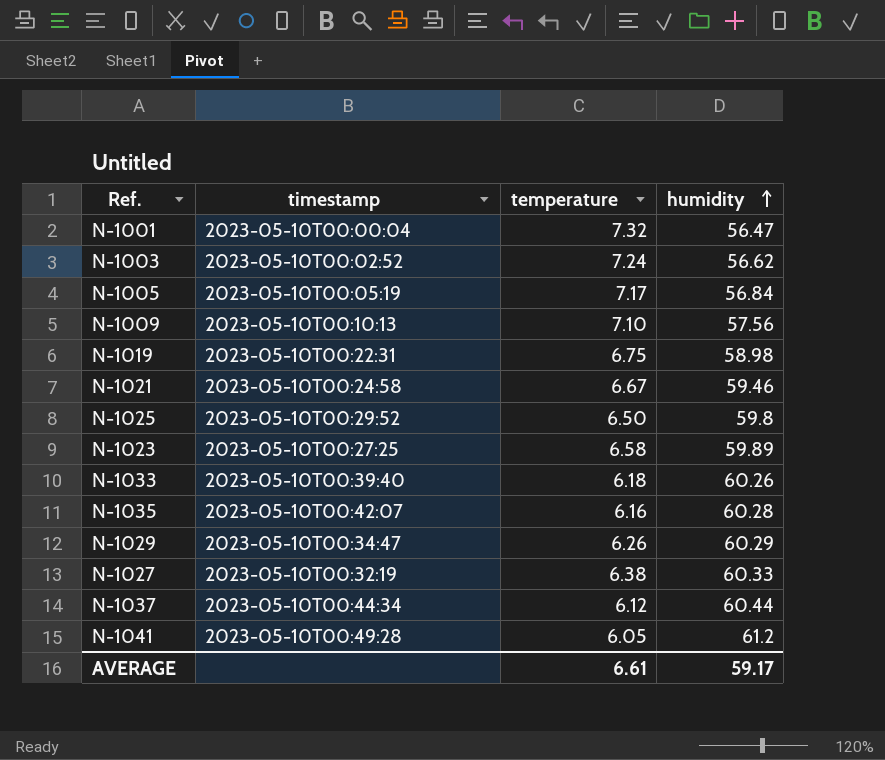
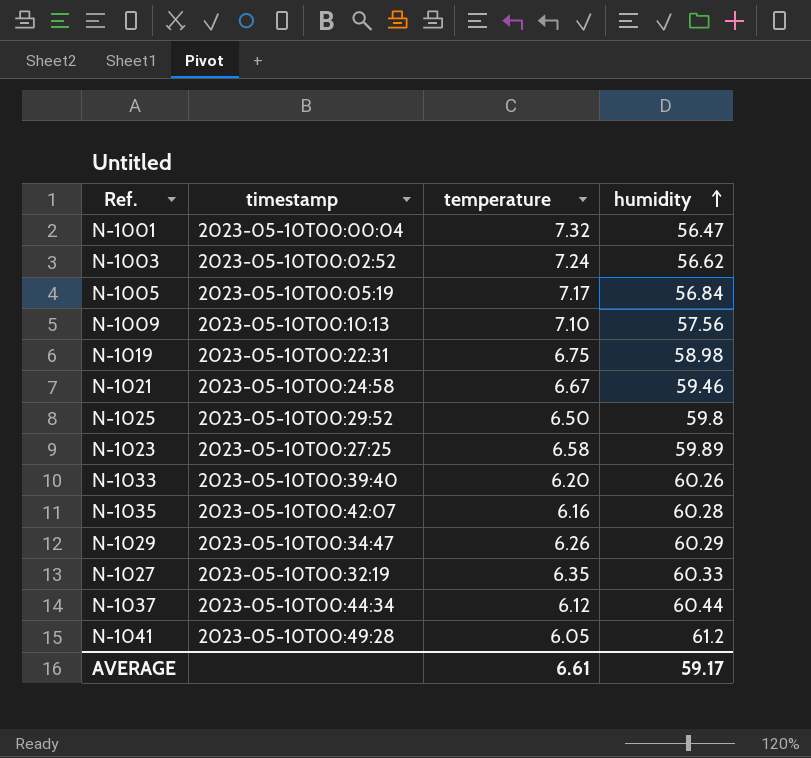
N-1033 | temperature: 6.18 -> 6.20
N-1027 | temperature: 6.38 -> 6.35

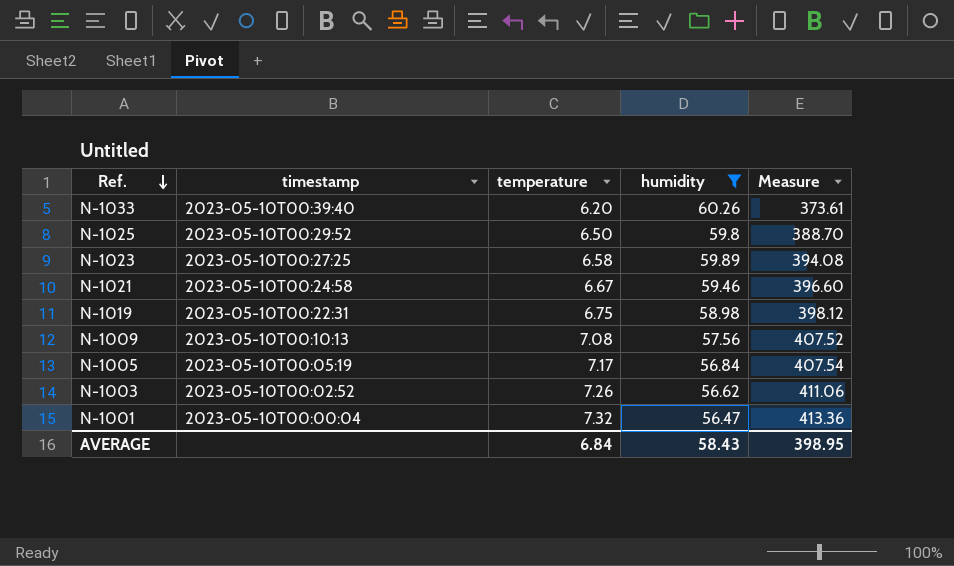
filter: none -> humidity <= 60.26
row order: humidity ascending -> Ref. descending
column Measure | formula: none -> [temperature] * [humidity]
N-1009 | temperature: 7.10 -> 7.08
N-1003 | temperature: 7.24 -> 7.26
AVERAGE | temperature: 6.61 -> 6.84
AVERAGE | humidity: 59.17 -> 58.43

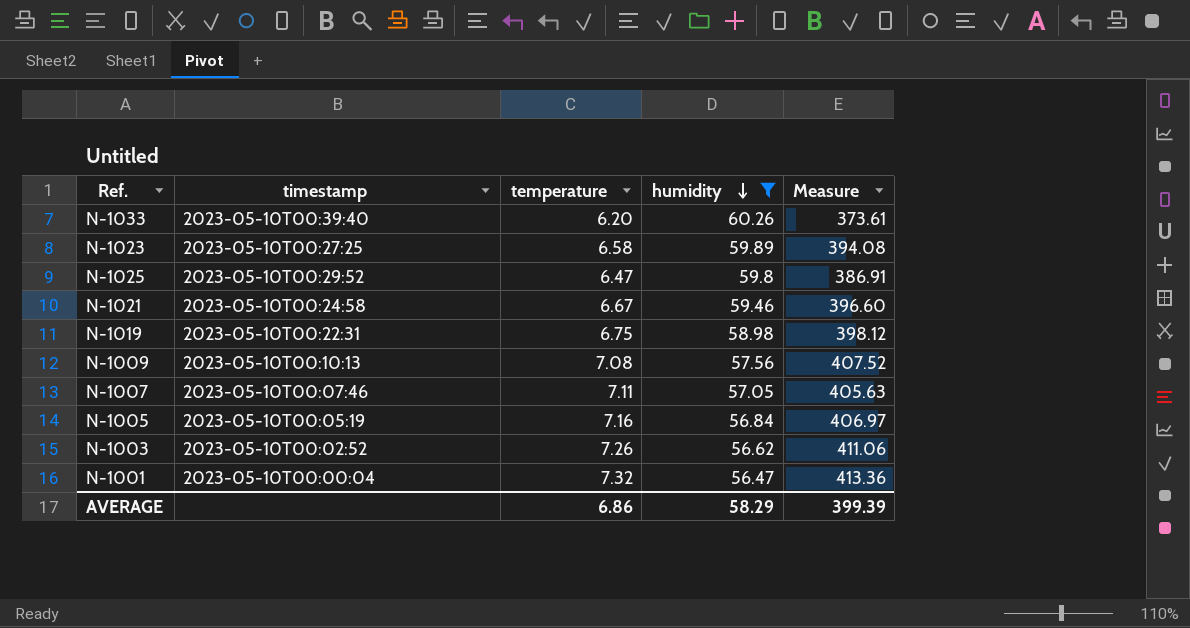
row order: Ref. descending -> humidity descending
N-1025 | temperature: 6.50 -> 6.47
N-1025 | Measure: 388.70 -> 386.91
row N-1007: none -> 2023-05-10T00:07:46 | 7.11 | 57.05 | 405.63
N-1005 | temperature: 7.17 -> 7.16
N-1005 | Measure: 407.54 -> 406.97
AVERAGE | temperature: 6.84 -> 6.86
AVERAGE | humidity: 58.43 -> 58.29
AVERAGE | Measure: 398.95 -> 399.39

